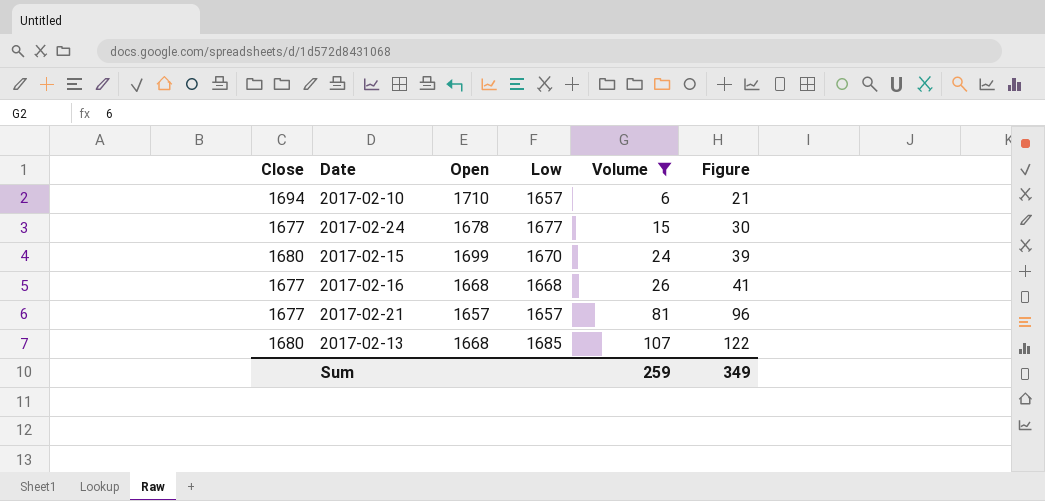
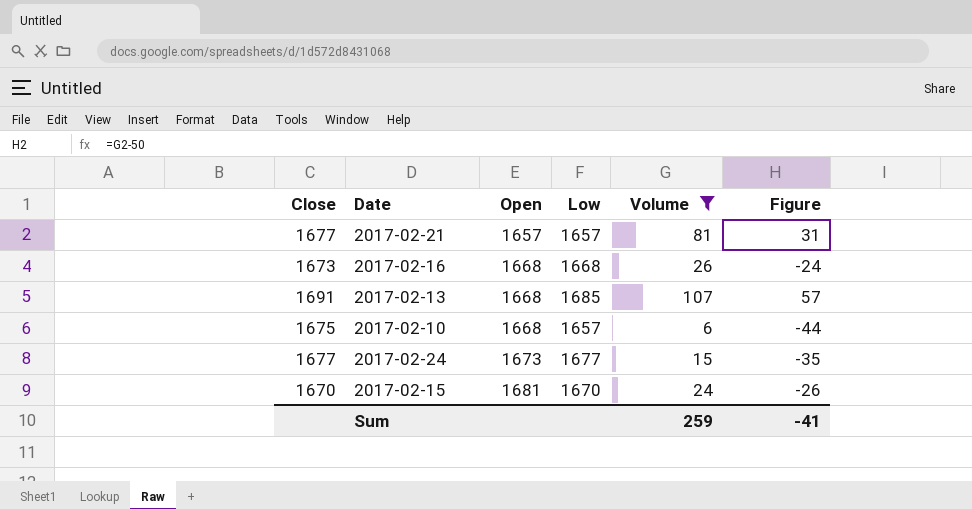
row order: Volume ascending -> Open ascending
column Figure | formula: [Volume] + 15 -> [Volume] - 50
2017-02-16 | Close: 1677 -> 1673
2017-02-13 | Close: 1680 -> 1691
2017-02-10 | Close: 1694 -> 1675
2017-02-10 | Open: 1710 -> 1668
2017-02-24 | Open: 1678 -> 1673
2017-02-15 | Close: 1680 -> 1670
2017-02-15 | Open: 1699 -> 1681
Sum | Figure: 349 -> -41

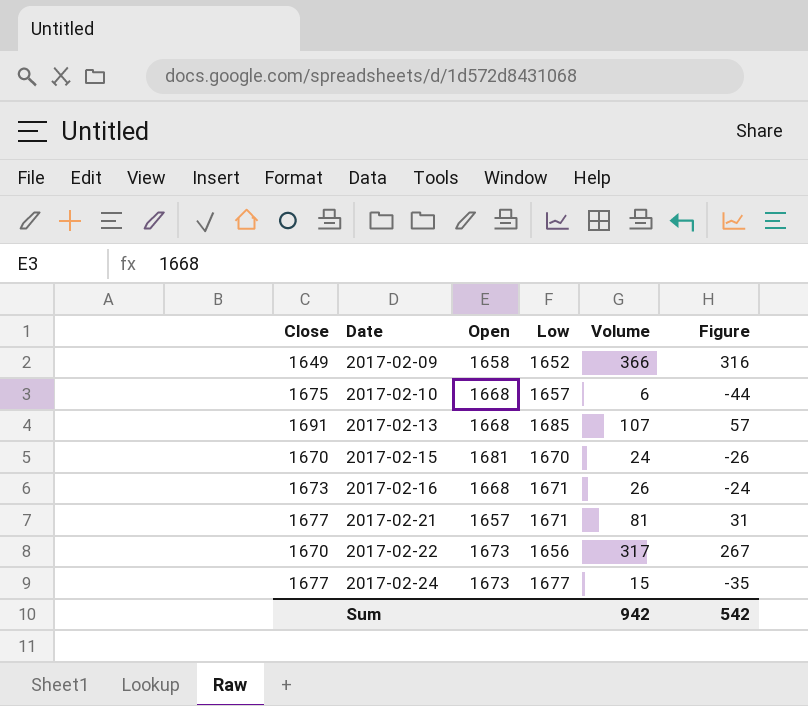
filter: Volume <= 107 -> none
row order: Open ascending -> Date ascending
2017-02-16 | Low: 1668 -> 1671
2017-02-21 | Low: 1657 -> 1671
Sum | Volume: 259 -> 942
Sum | Figure: -41 -> 542

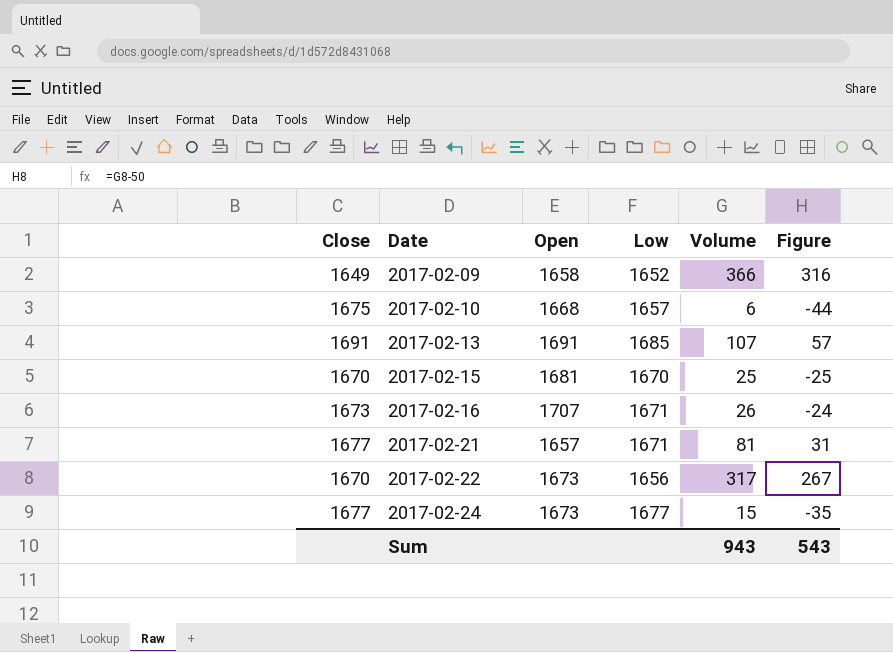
2017-02-13 | Open: 1668 -> 1691
2017-02-15 | Volume: 24 -> 25
2017-02-15 | Figure: -26 -> -25
2017-02-16 | Open: 1668 -> 1707
Sum | Volume: 942 -> 943
Sum | Figure: 542 -> 543

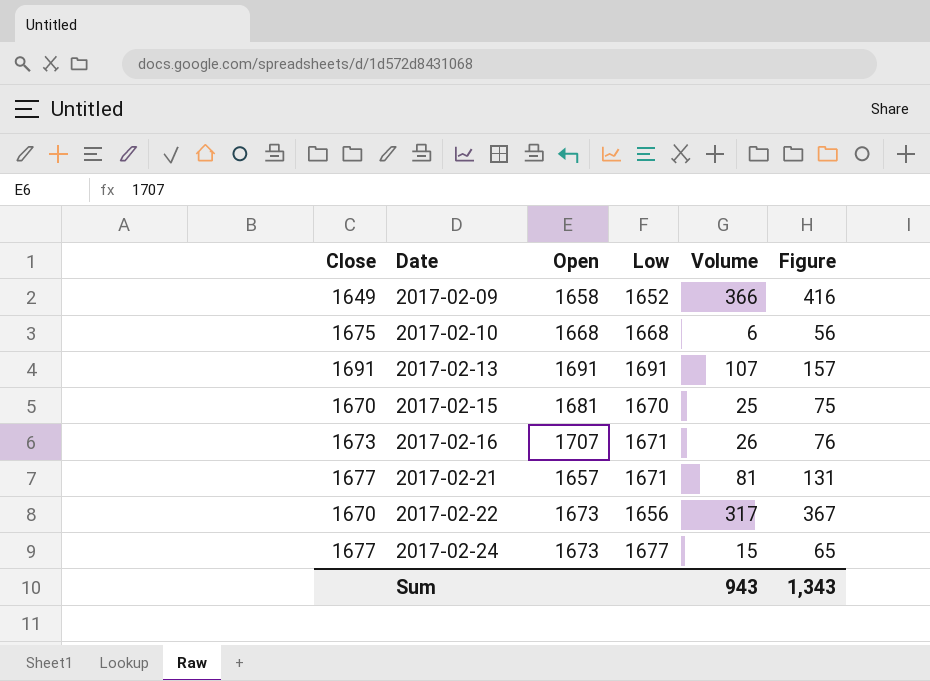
column Figure | formula: [Volume] - 50 -> [Volume] + 50
2017-02-10 | Low: 1657 -> 1668
2017-02-13 | Low: 1685 -> 1691
Sum | Figure: 543 -> 1,343

